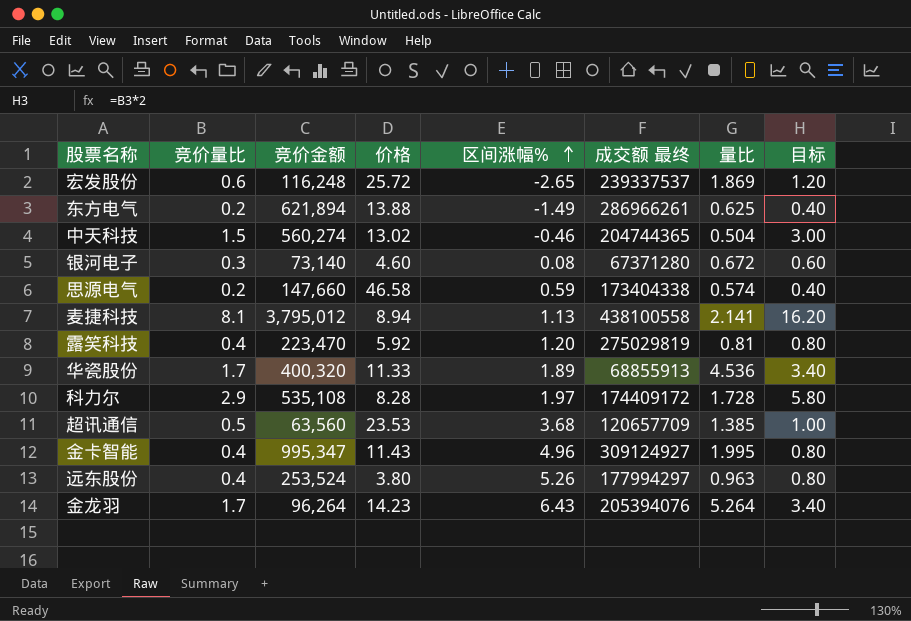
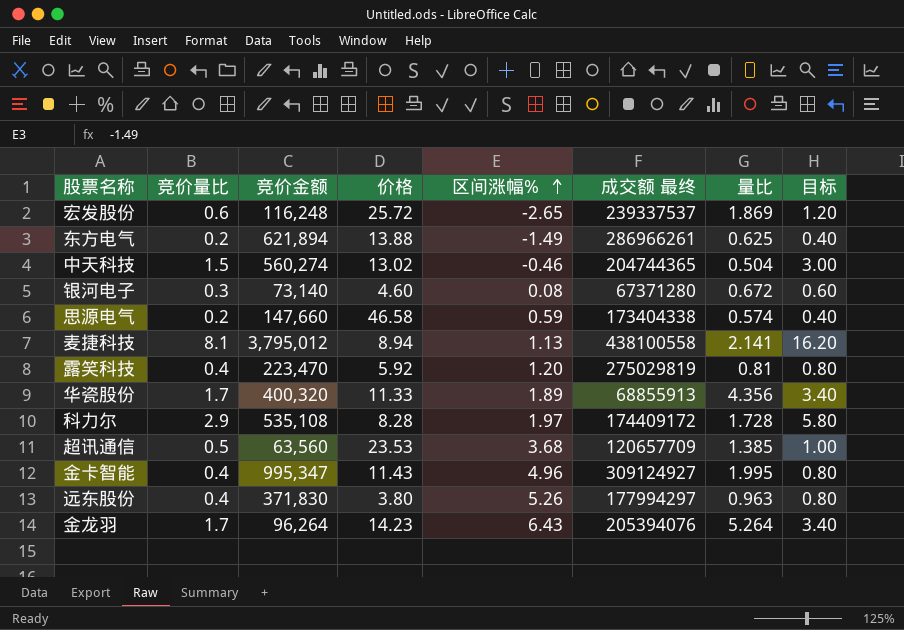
华瓷股份 | 量比: 4.536 -> 4.356
远东股份 | 竞价金额: 253,524 -> 371,830

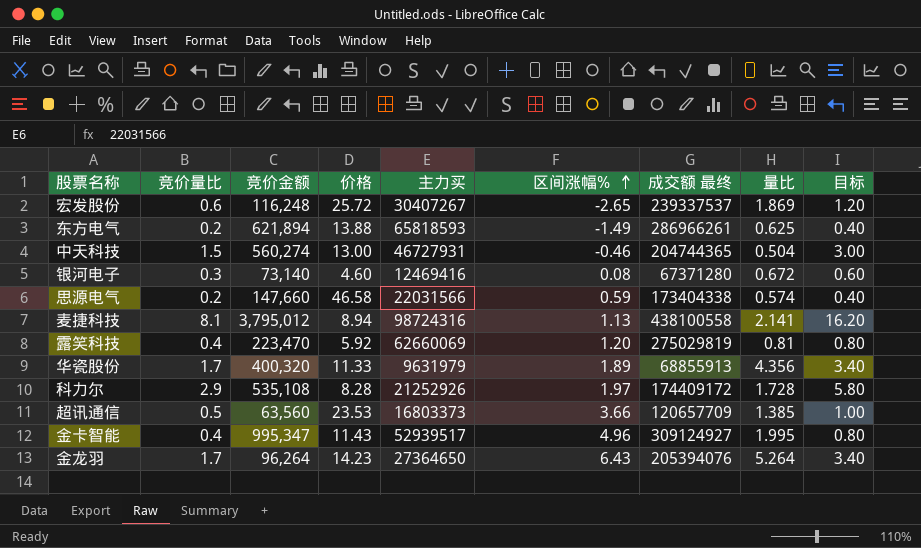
column 主力买 | position: none -> 5
row 远东股份: 0.4 | 371,830 | 3.80 | 5.26 | 177994297 | 0.963 | 0.80 -> none
中天科技 | 价格: 13.02 -> 13.00
超讯通信 | 区间涨幅%: 3.68 -> 3.66

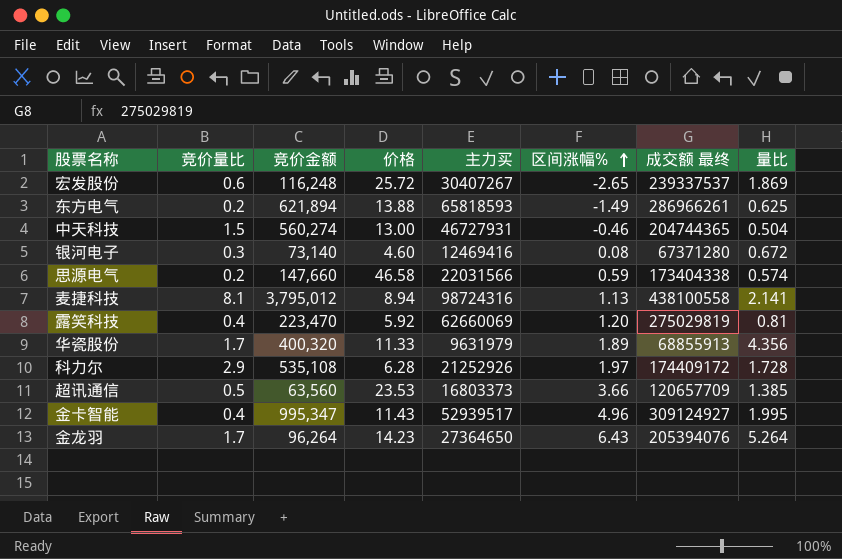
column 目标 | formula: [竞价量比] * 2 -> none
科力尔 | 价格: 8.28 -> 6.28

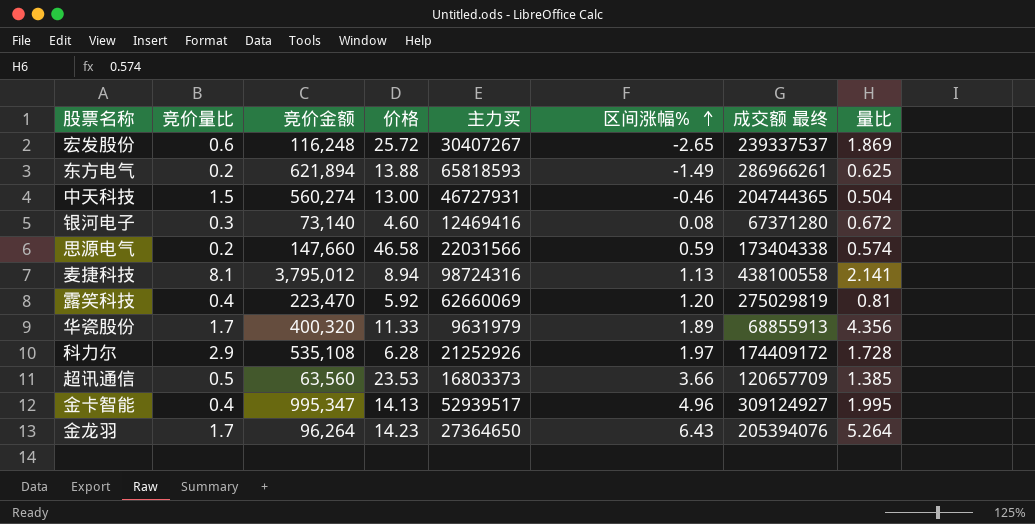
金卡智能 | 价格: 11.43 -> 14.13

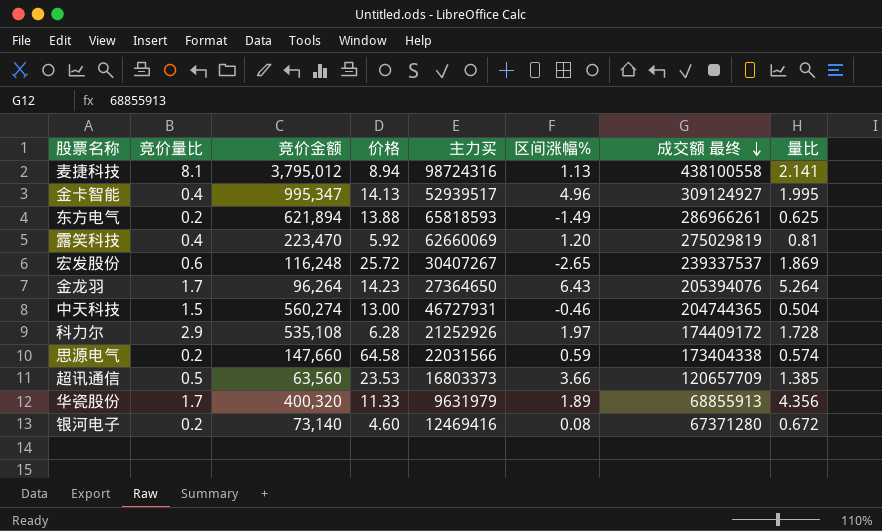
row order: 区间涨幅% ascending -> 成交额 最终 descending
思源电气 | 价格: 46.58 -> 64.58
银河电子 | 竞价量比: 0.3 -> 0.2

